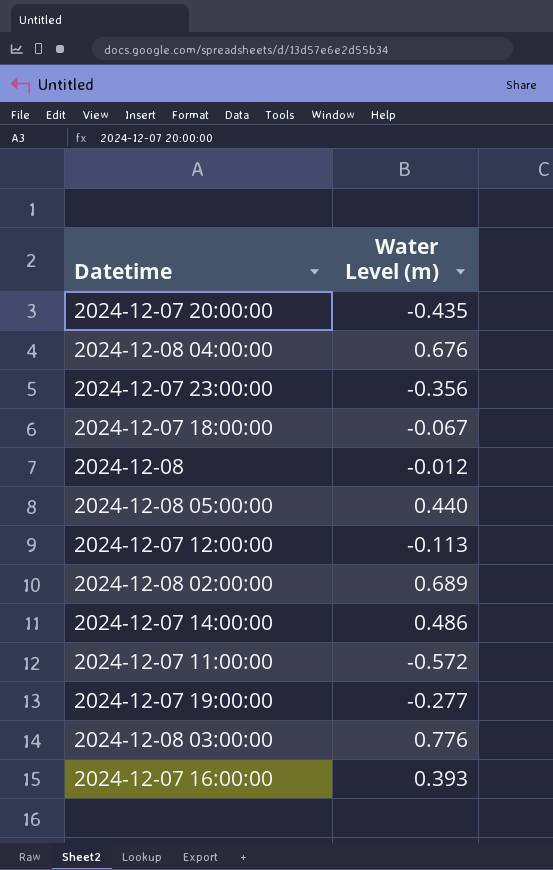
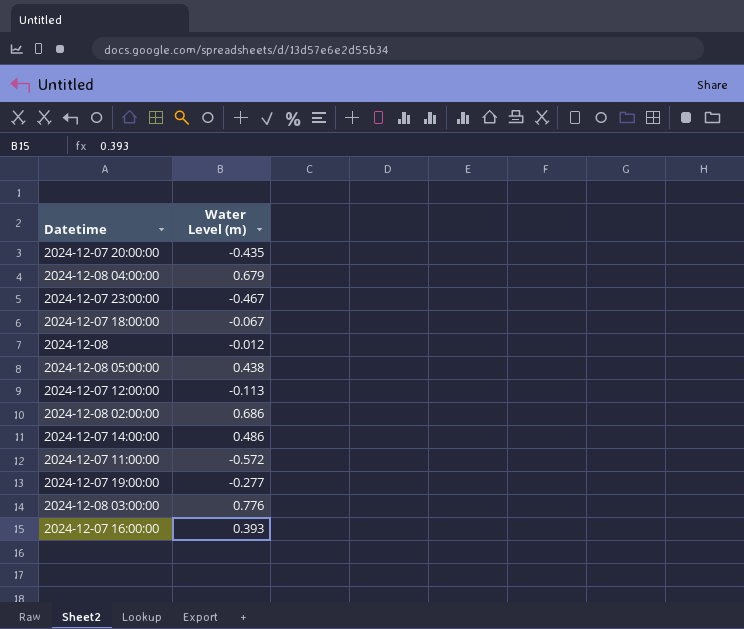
2024-12-08 04:00:00 | Water Level (m): 0.676 -> 0.679
2024-12-07 23:00:00 | Water Level (m): -0.356 -> -0.467
2024-12-08 05:00:00 | Water Level (m): 0.440 -> 0.438
2024-12-08 02:00:00 | Water Level (m): 0.689 -> 0.686

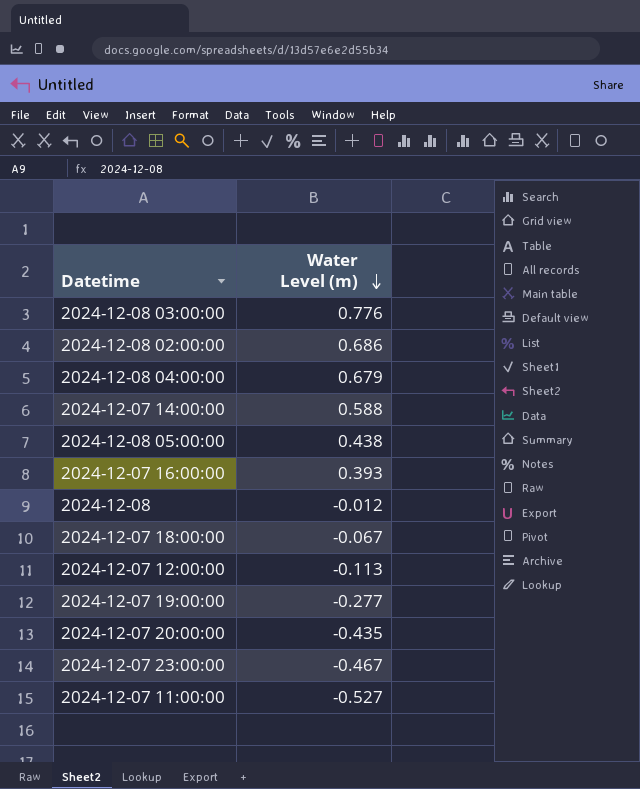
row order: none -> Water Level (m) descending
2024-12-07 14:00:00 | Water Level (m): 0.486 -> 0.588
2024-12-07 11:00:00 | Water Level (m): -0.572 -> -0.527

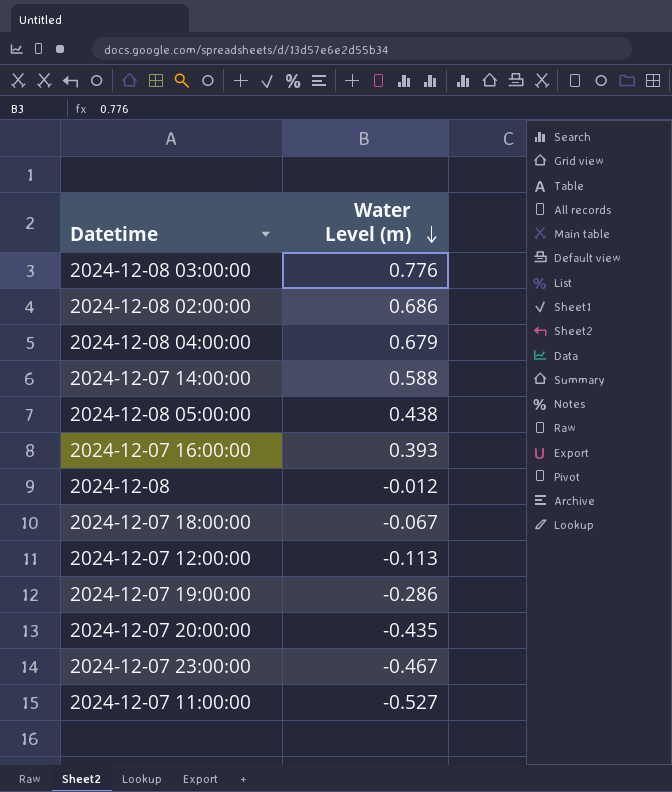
2024-12-07 19:00:00 | Water Level (m): -0.277 -> -0.286

